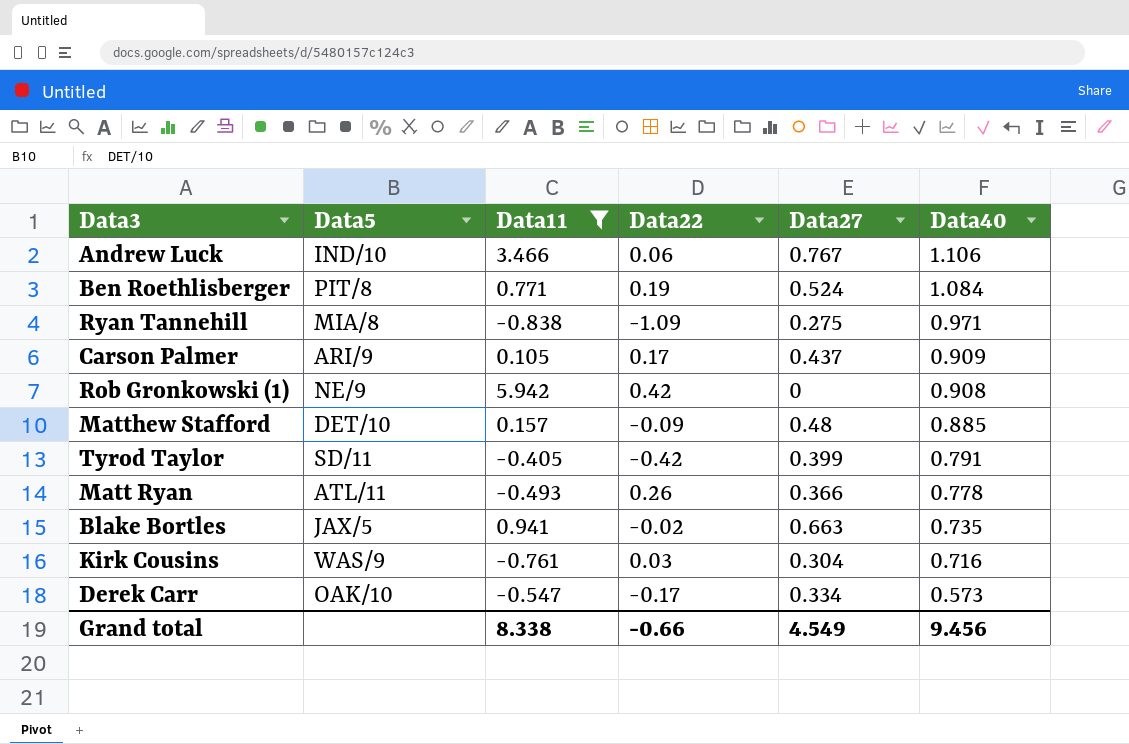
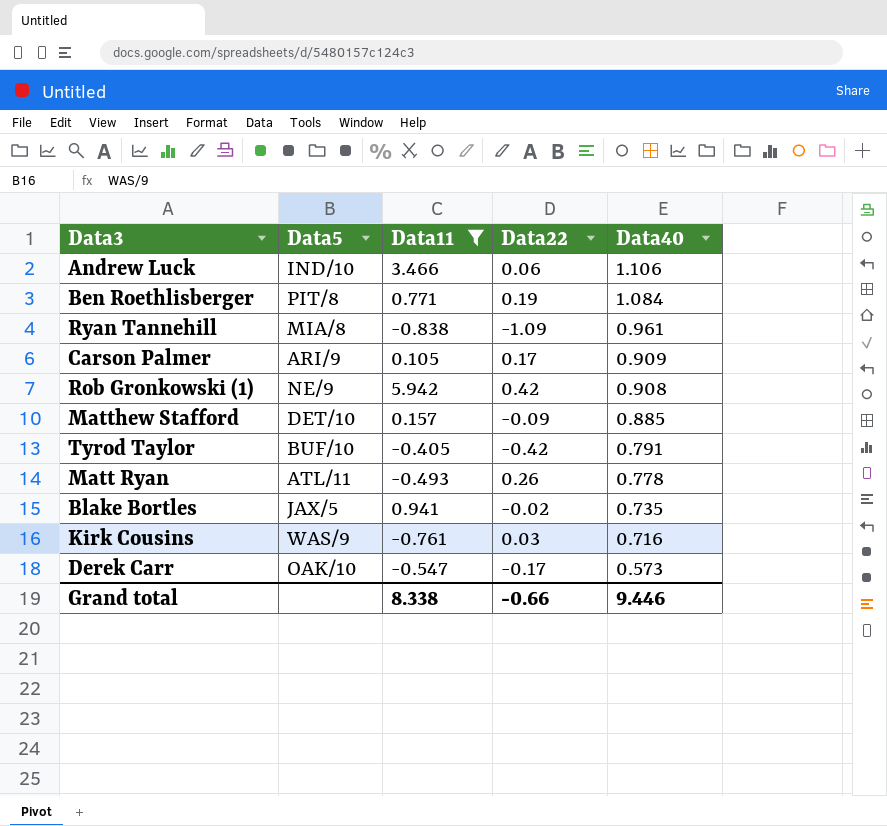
column Data27 | position: 5 -> none
Ryan Tannehill | Data40: 0.971 -> 0.961
Tyrod Taylor | Data5: SD/11 -> BUF/10
Grand total | Data40: 9.456 -> 9.446

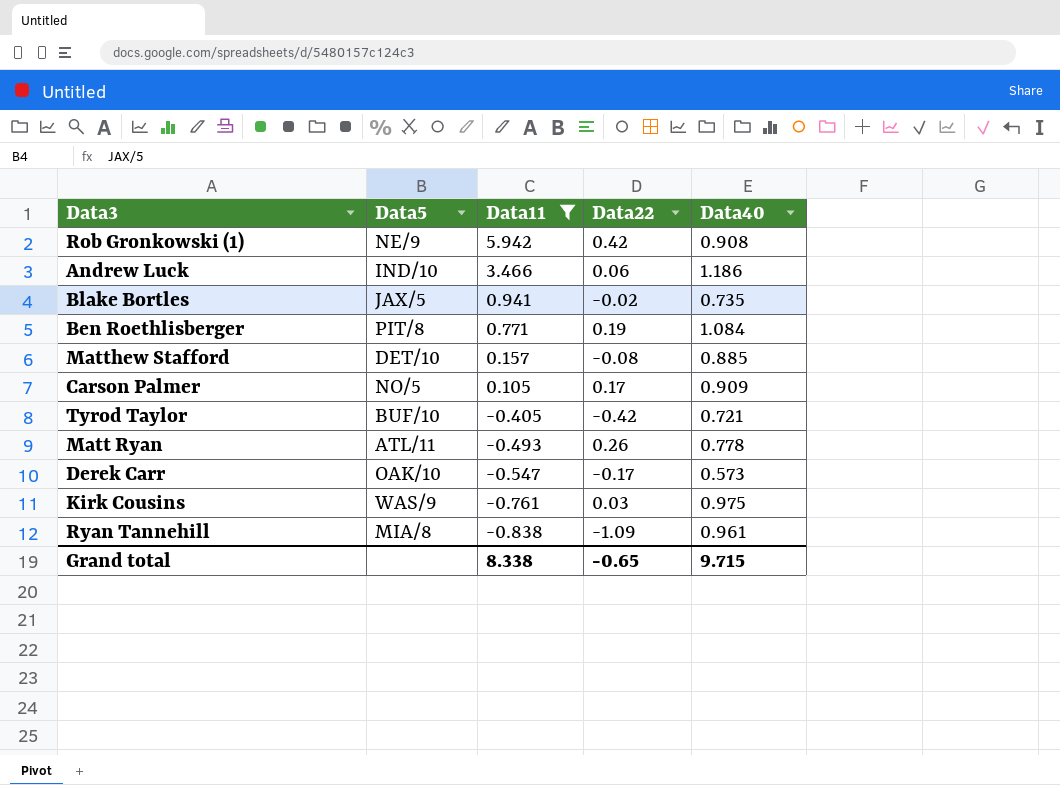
row order: Data40 descending -> Data11 descending
Andrew Luck | Data40: 1.106 -> 1.186
Matthew Stafford | Data22: -0.09 -> -0.08
Carson Palmer | Data5: ARI/9 -> NO/5
Tyrod Taylor | Data40: 0.791 -> 0.721
Kirk Cousins | Data40: 0.716 -> 0.975
Grand total | Data22: -0.66 -> -0.65
Grand total | Data40: 9.446 -> 9.715

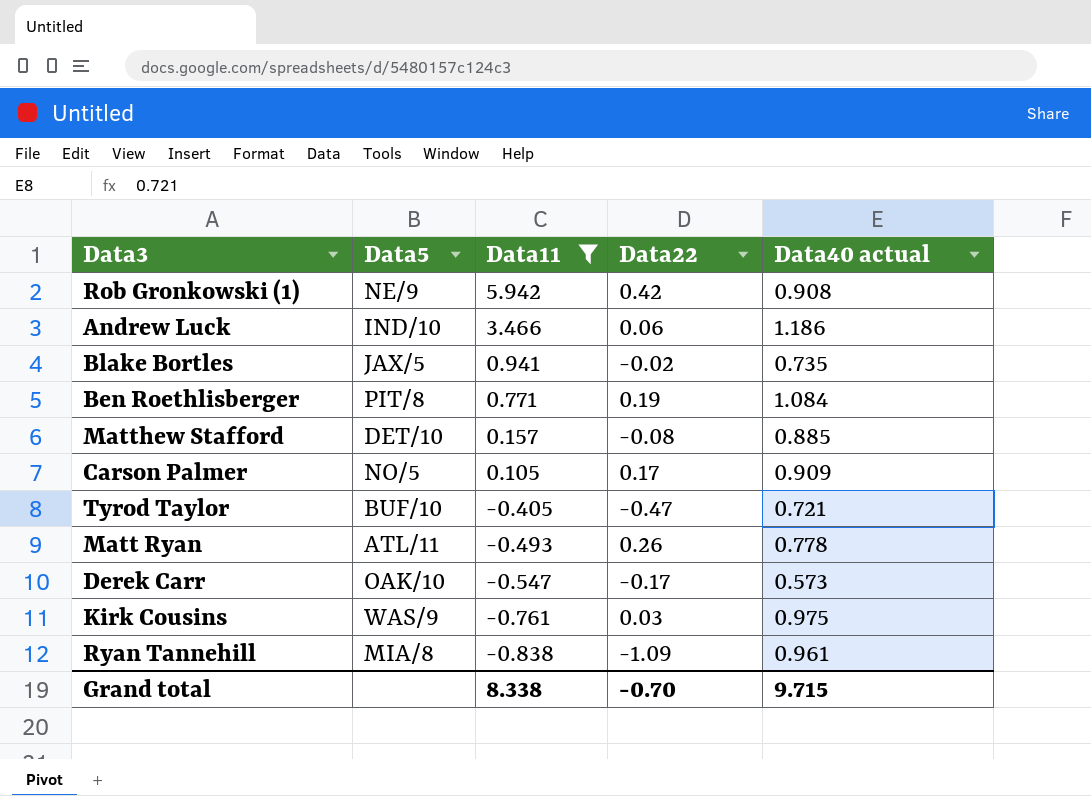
column name: Data40 -> Data40 actual
Tyrod Taylor | Data22: -0.42 -> -0.47
Grand total | Data22: -0.65 -> -0.70

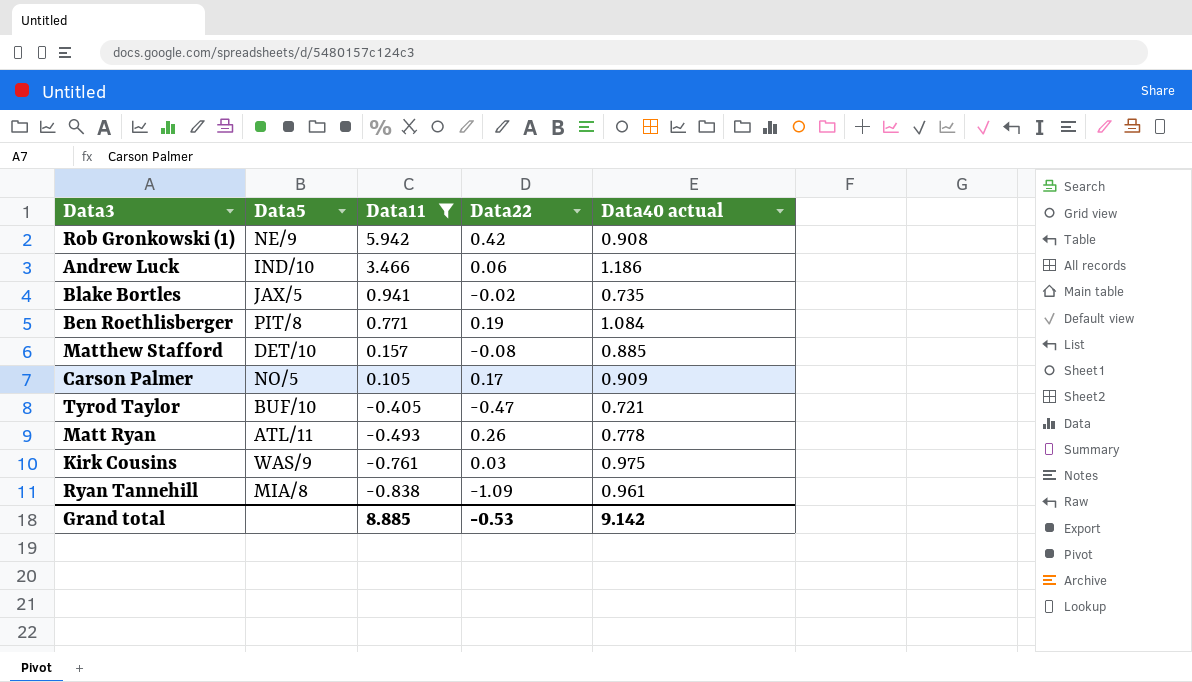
row Derek Carr: OAK/10 | -0.547 | -0.17 | 0.573 -> none
Grand total | Data11: 8.338 -> 8.885
Grand total | Data22: -0.70 -> -0.53
Grand total | Data40 actual: 9.715 -> 9.142

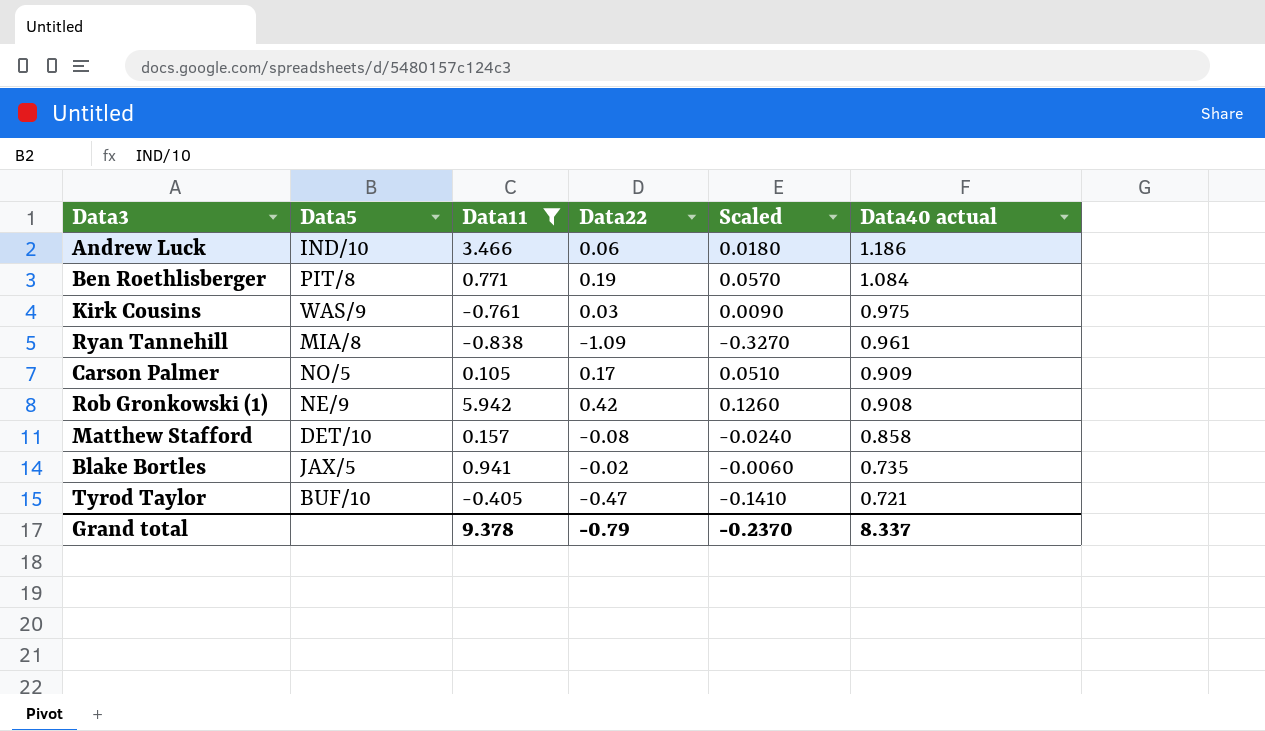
row order: Data11 descending -> Data40 actual descending
column Scaled | formula: none -> [Data22] * 0.3
row Matt Ryan: ATL/11 | -0.493 | 0.26 | 0.778 -> none
Matthew Stafford | Data40 actual: 0.885 -> 0.858
Grand total | Data11: 8.885 -> 9.378
Grand total | Data22: -0.53 -> -0.79
Grand total | Data40 actual: 9.142 -> 8.337

